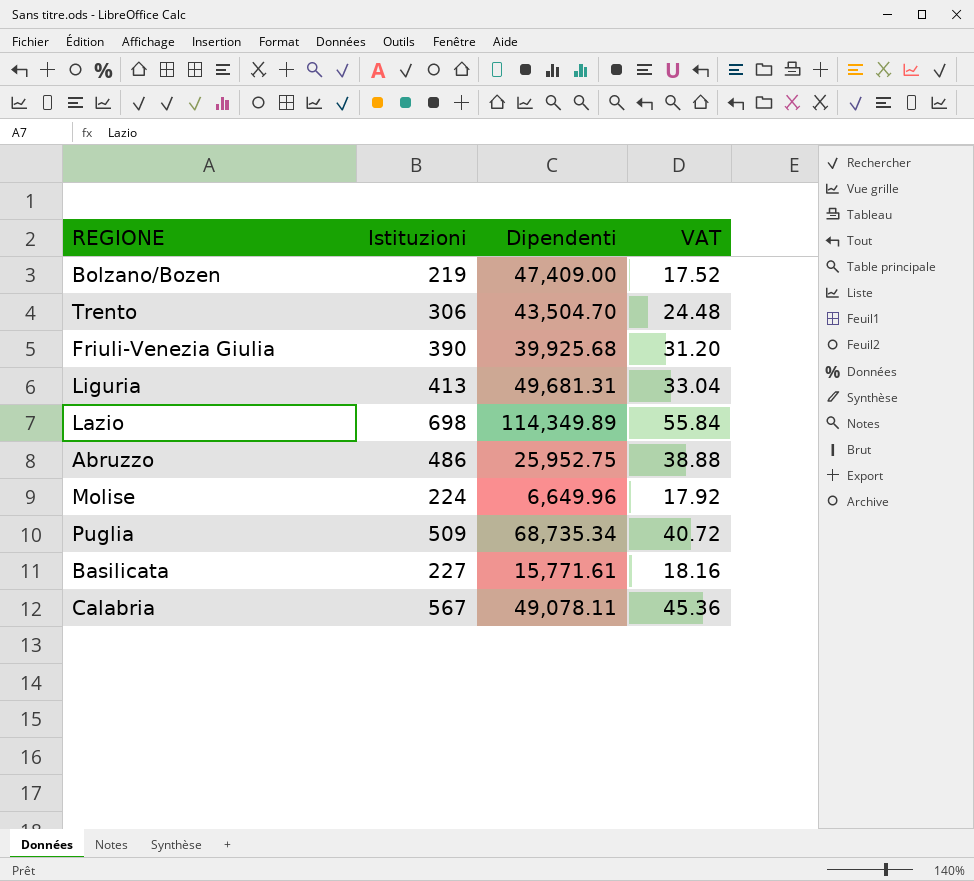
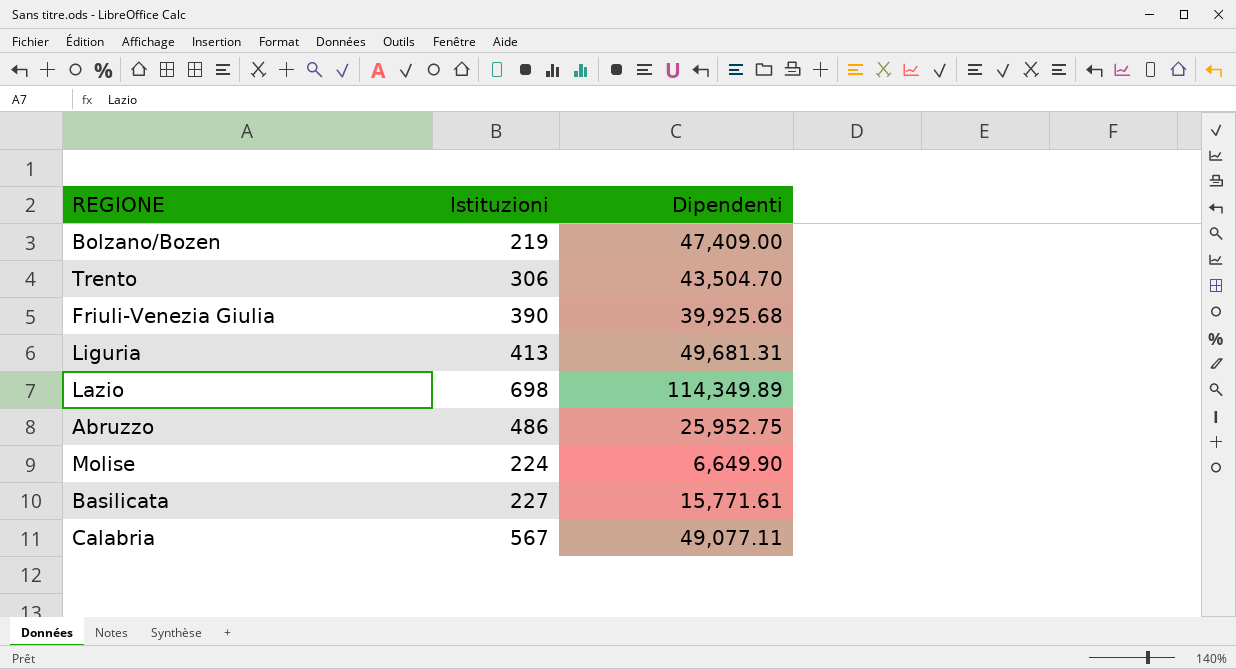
column VAT | formula: [Istituzioni] * 0.08 -> none
row Puglia: 509 | 68,735.34 | 40.72 -> none
Molise | Dipendenti: 6,649.96 -> 6,649.90
Calabria | Dipendenti: 49,078.11 -> 49,077.11

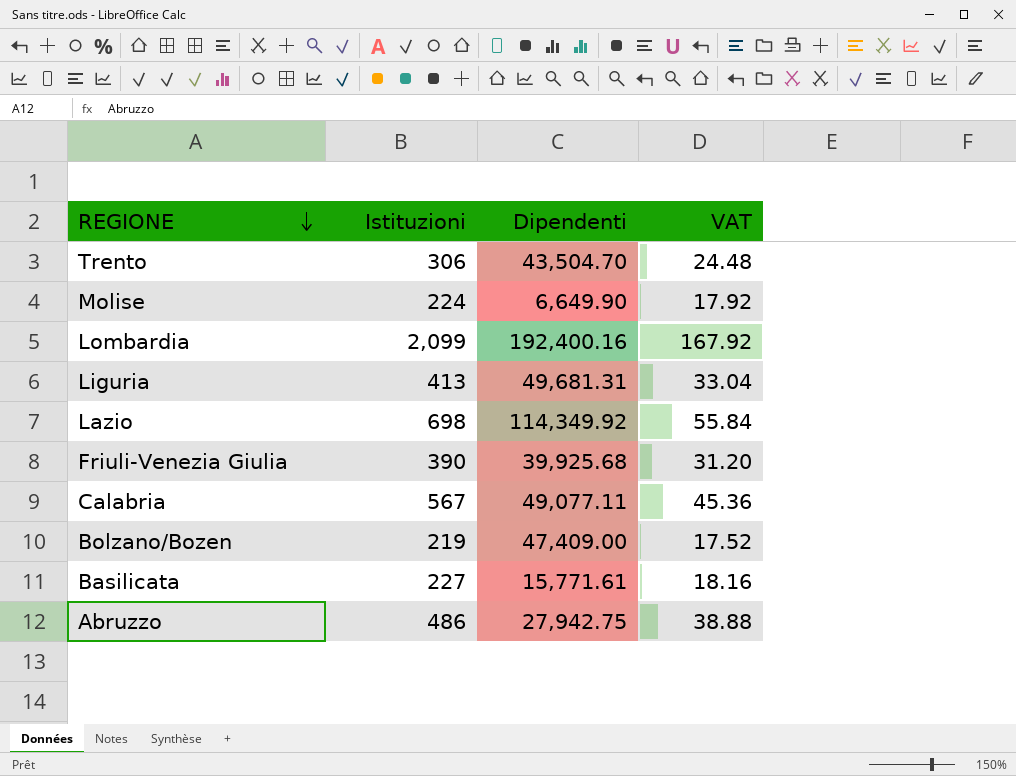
row order: none -> REGIONE descending
column VAT | formula: none -> [Istituzioni] * 0.08
row Lombardia: none -> 2,099 | 192,400.16 | 167.92
Lazio | Dipendenti: 114,349.89 -> 114,349.92
Abruzzo | Dipendenti: 25,952.75 -> 27,942.75

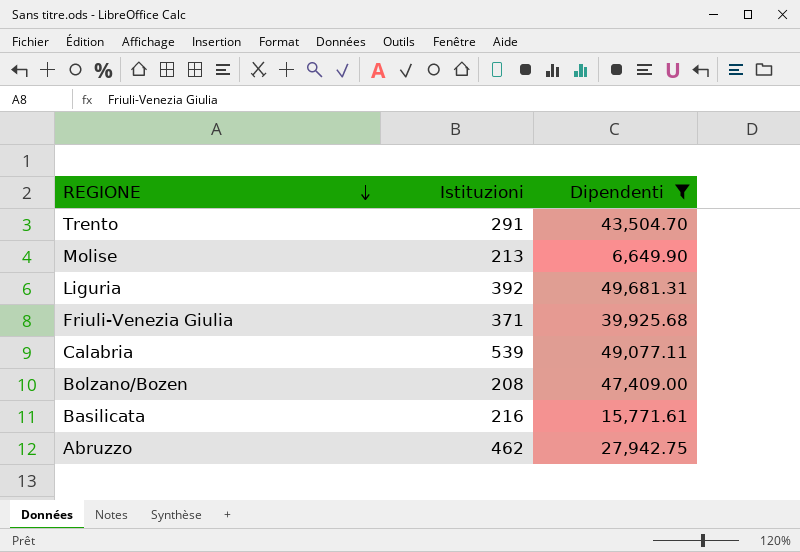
filter: none -> Dipendenti <= 49,681.31
column VAT | formula: [Istituzioni] * 0.08 -> none
Trento | Istituzioni: 306 -> 291
Molise | Istituzioni: 224 -> 213
Liguria | Istituzioni: 413 -> 392
Friuli-Venezia Giulia | Istituzioni: 390 -> 371
Calabria | Istituzioni: 567 -> 539
Bolzano/Bozen | Istituzioni: 219 -> 208
Basilicata | Istituzioni: 227 -> 216
Abruzzo | Istituzioni: 486 -> 462

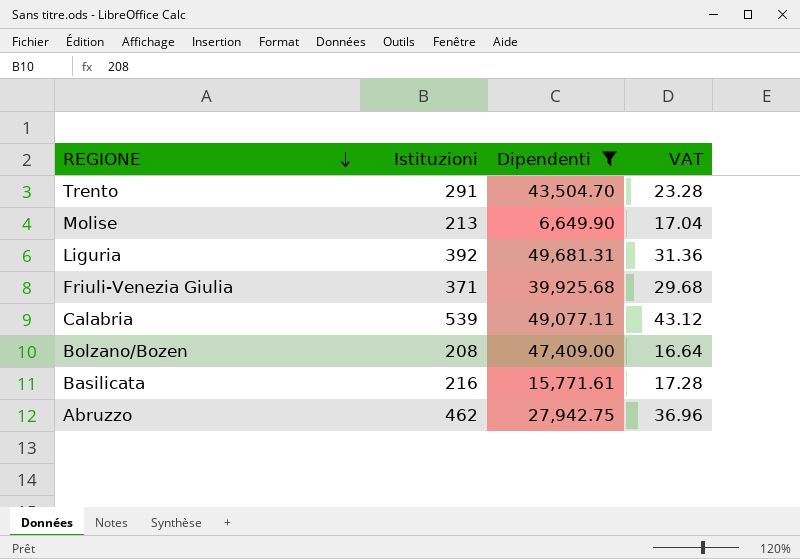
column VAT | formula: none -> [Istituzioni] * 0.08

